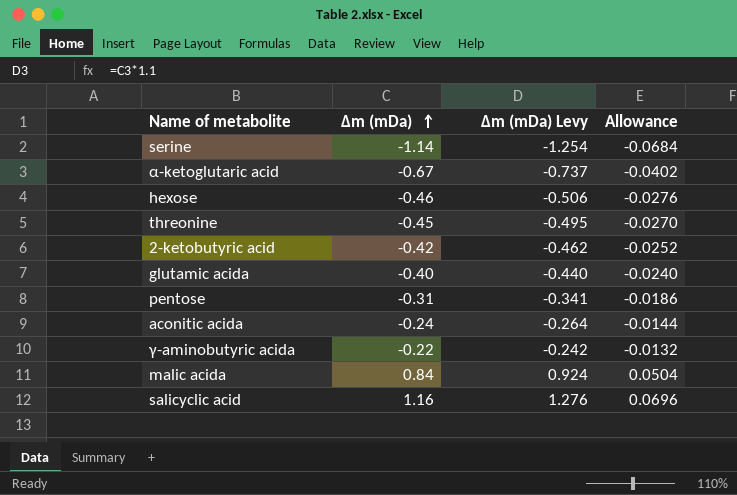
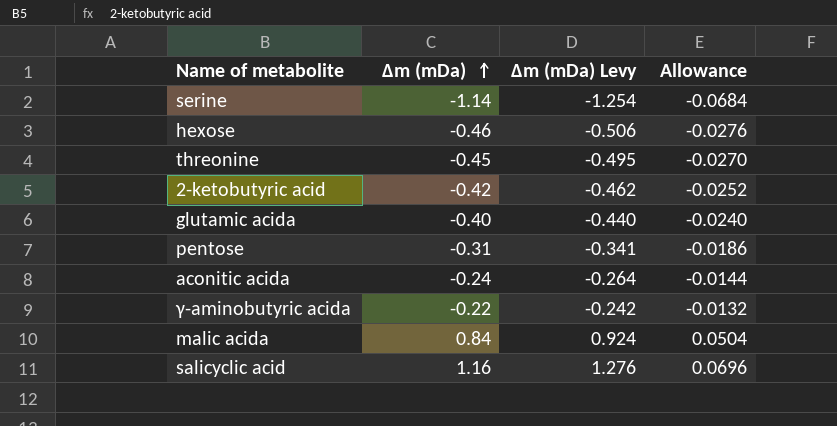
row α-ketoglutaric acid: -0.67 | -0.737 | -0.0402 -> none

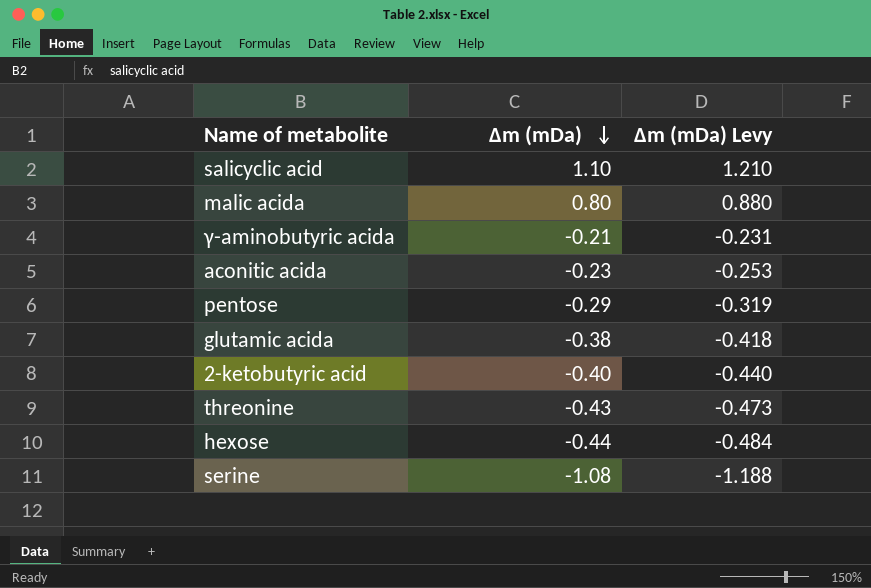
row order: Δm (mDa) ascending -> Δm (mDa) descending
column Allowance | formula: [Δm (mDa)] * 0.06 -> none
salicyclic acid | Δm (mDa): 1.16 -> 1.10
salicyclic acid | Δm (mDa) Levy: 1.276 -> 1.210
malic acida | Δm (mDa): 0.84 -> 0.80
malic acida | Δm (mDa) Levy: 0.924 -> 0.880
γ-aminobutyric acida | Δm (mDa): -0.22 -> -0.21
γ-aminobutyric acida | Δm (mDa) Levy: -0.242 -> -0.231
aconitic acida | Δm (mDa): -0.24 -> -0.23
aconitic acida | Δm (mDa) Levy: -0.264 -> -0.253
pentose | Δm (mDa): -0.31 -> -0.29
pentose | Δm (mDa) Levy: -0.341 -> -0.319
glutamic acida | Δm (mDa): -0.40 -> -0.38
glutamic acida | Δm (mDa) Levy: -0.440 -> -0.418
2-ketobutyric acid | Δm (mDa): -0.42 -> -0.40
2-ketobutyric acid | Δm (mDa) Levy: -0.462 -> -0.440
threonine | Δm (mDa): -0.45 -> -0.43
threonine | Δm (mDa) Levy: -0.495 -> -0.473
hexose | Δm (mDa): -0.46 -> -0.44
hexose | Δm (mDa) Levy: -0.506 -> -0.484
serine | Δm (mDa): -1.14 -> -1.08
serine | Δm (mDa) Levy: -1.254 -> -1.188

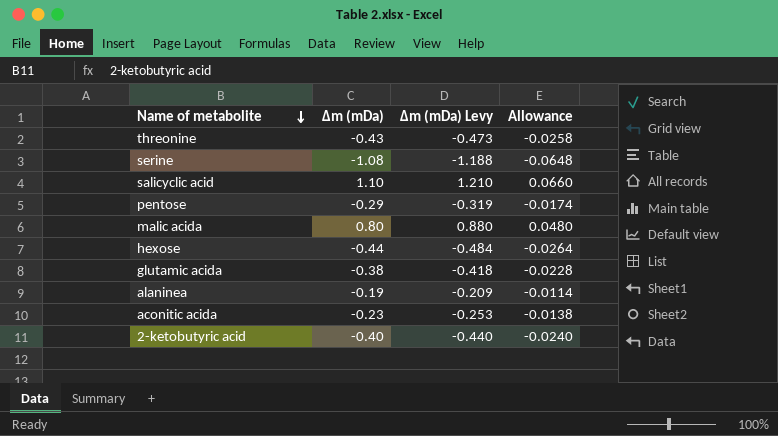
row order: Δm (mDa) descending -> Name of metabolite descending
column Allowance | formula: none -> [Δm (mDa)] * 0.06
row γ-aminobutyric acida: -0.21 | -0.231 -> none
row alaninea: none -> -0.19 | -0.209 | -0.0114

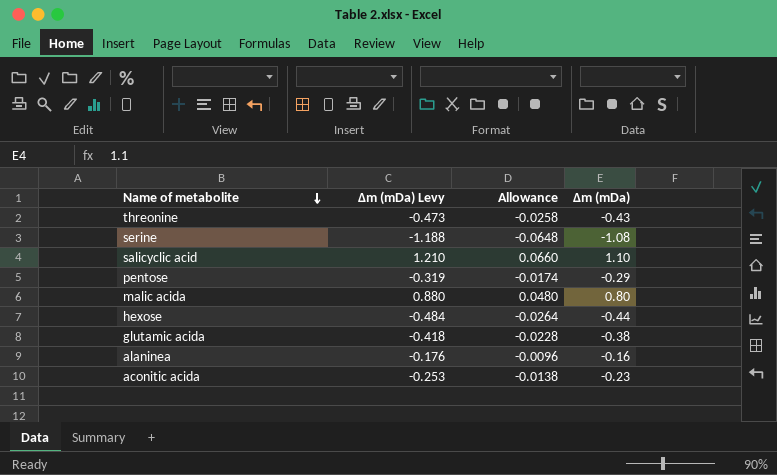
column Δm (mDa) | position: 2 -> 4
row 2-ketobutyric acid: -0.40 | -0.440 | -0.0240 -> none
alaninea | Δm (mDa) Levy: -0.209 -> -0.176
alaninea | Allowance: -0.0114 -> -0.0096
alaninea | Δm (mDa): -0.19 -> -0.16

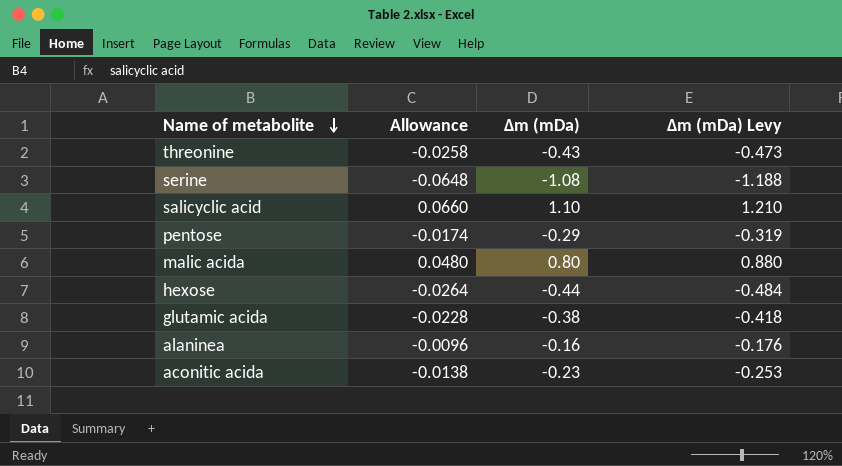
column Δm (mDa) Levy | position: 2 -> 4

